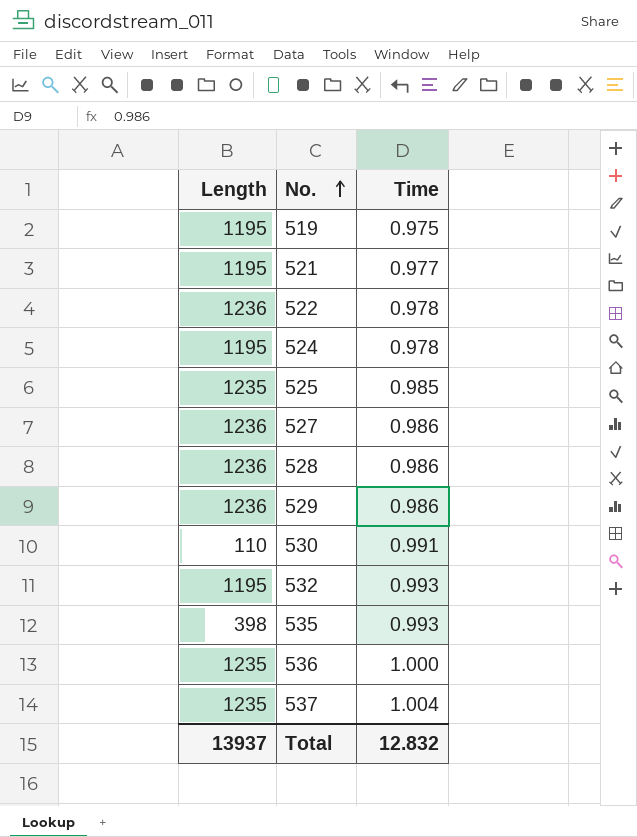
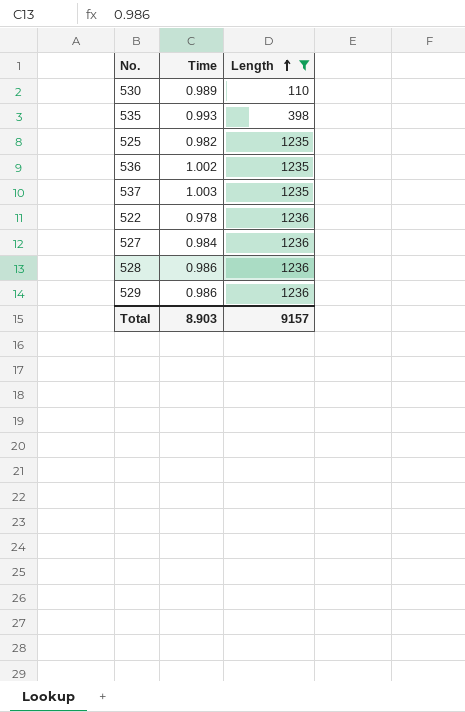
filter: none -> Length != 1195
row order: No. ascending -> Length ascending
column Length | position: 1 -> 3
530 | Time: 0.991 -> 0.989
525 | Time: 0.985 -> 0.982
536 | Time: 1.000 -> 1.002
537 | Time: 1.004 -> 1.003
527 | Time: 0.986 -> 0.984
Total | Time: 12.832 -> 8.903
Total | Length: 13937 -> 9157

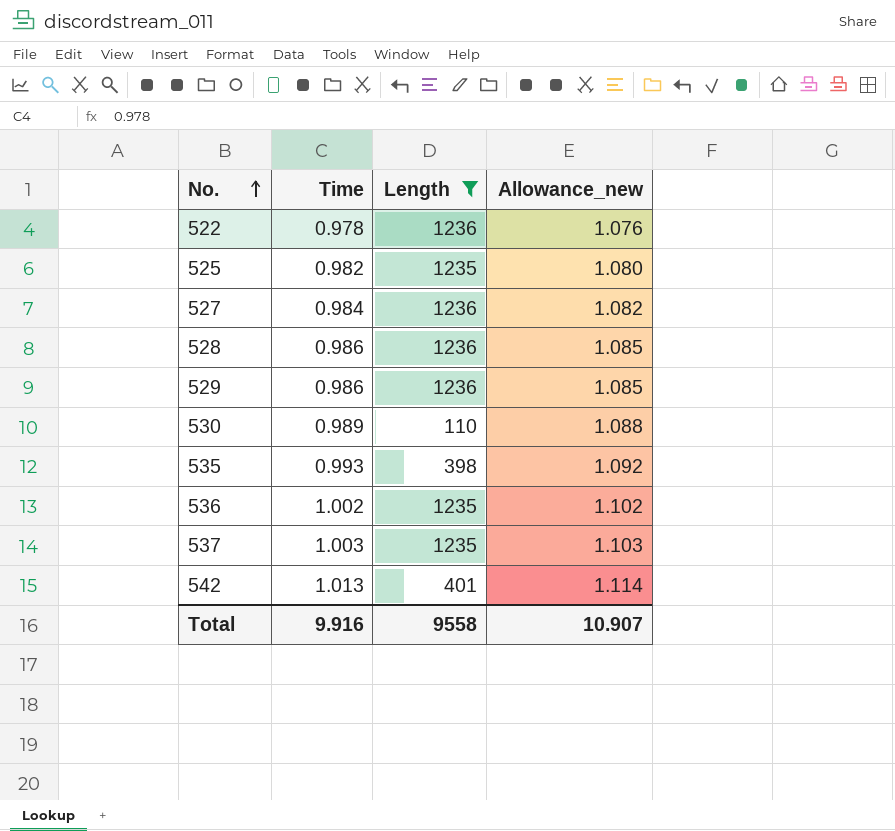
row order: Length ascending -> No. ascending
column Allowance_new | formula: none -> [Time] * 1.1
row 542: none -> 1.013 | 401 | 1.114
Total | Time: 8.903 -> 9.916
Total | Length: 9157 -> 9558

